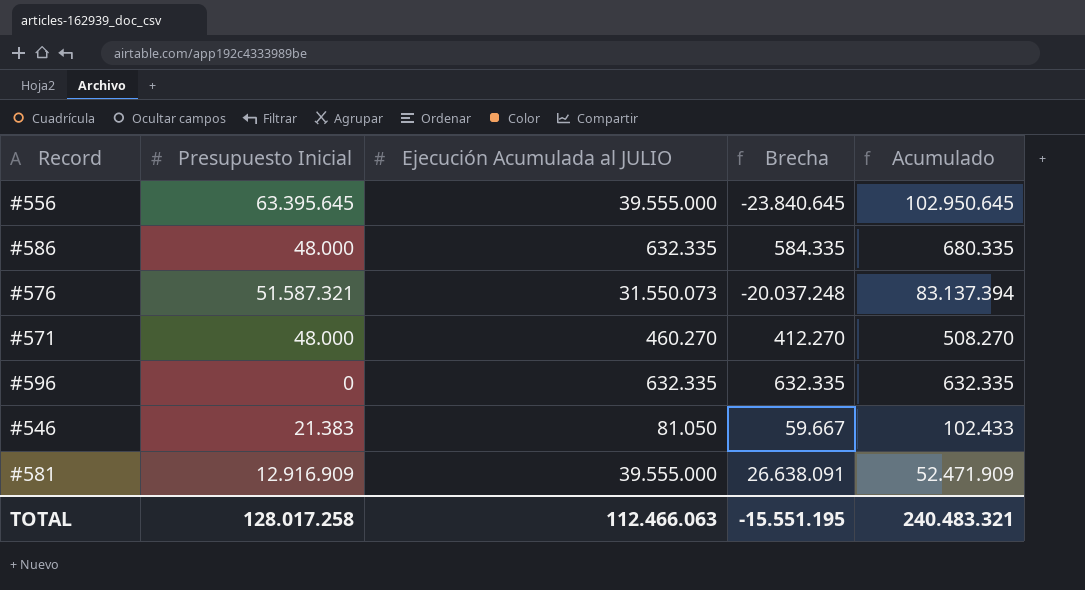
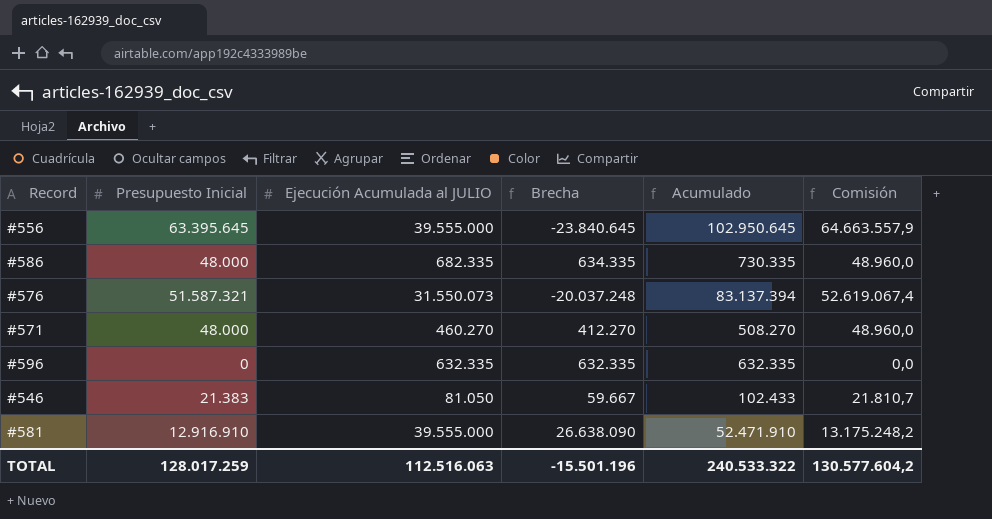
column Comisión | formula: none -> [Presupuesto Inicial] * 1,02
#586 | Ejecución Acumulada al JULIO: 632.335 -> 682.335
#586 | Brecha: 584.335 -> 634.335
#586 | Acumulado: 680.335 -> 730.335
#581 | Presupuesto Inicial: 12.916.909 -> 12.916.910
#581 | Brecha: 26.638.091 -> 26.638.090
#581 | Acumulado: 52.471.909 -> 52.471.910
TOTAL | Presupuesto Inicial: 128.017.258 -> 128.017.259
TOTAL | Ejecución Acumulada al JULIO: 112.466.063 -> 112.516.063
TOTAL | Brecha: -15.551.195 -> -15.501.196
TOTAL | Acumulado: 240.483.321 -> 240.533.322

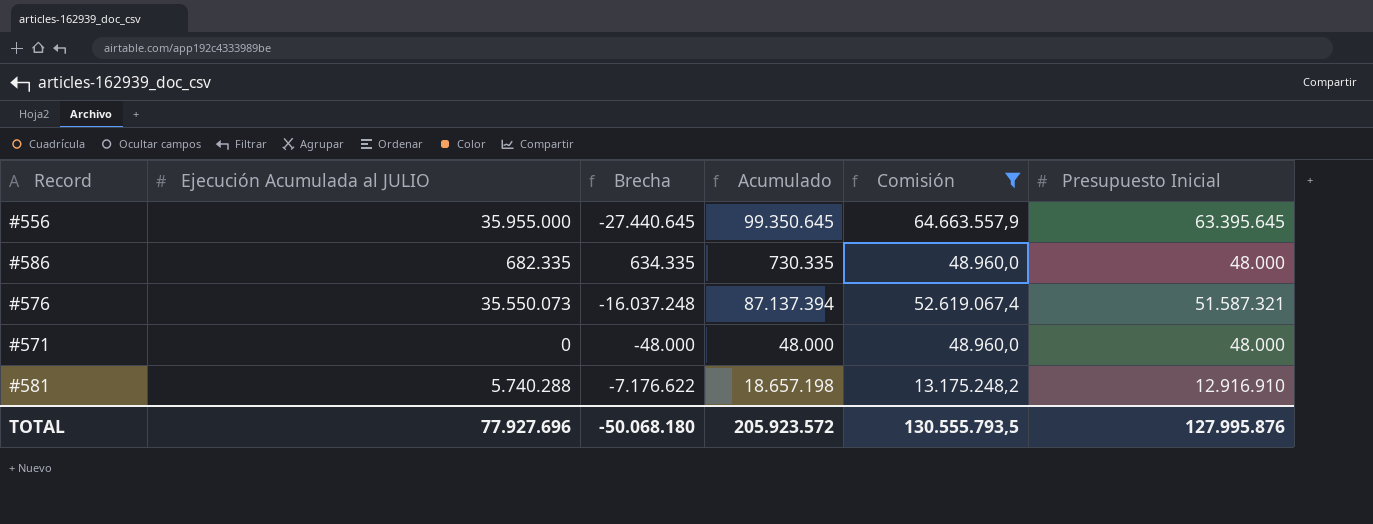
filter: none -> Comisión >= 48.960,0
column Presupuesto Inicial | position: 2 -> 6
#556 | Ejecución Acumulada al JULIO: 39.555.000 -> 35.955.000
#556 | Brecha: -23.840.645 -> -27.440.645
#556 | Acumulado: 102.950.645 -> 99.350.645
#576 | Ejecución Acumulada al JULIO: 31.550.073 -> 35.550.073
#576 | Brecha: -20.037.248 -> -16.037.248
#576 | Acumulado: 83.137.394 -> 87.137.394
#571 | Ejecución Acumulada al JULIO: 460.270 -> 0
#571 | Brecha: 412.270 -> -48.000
#571 | Acumulado: 508.270 -> 48.000
#581 | Ejecución Acumulada al JULIO: 39.555.000 -> 5.740.288
#581 | Brecha: 26.638.090 -> -7.176.622
#581 | Acumulado: 52.471.910 -> 18.657.198
TOTAL | Ejecución Acumulada al JULIO: 112.516.063 -> 77.927.696
TOTAL | Brecha: -15.501.196 -> -50.068.180
TOTAL | Acumulado: 240.533.322 -> 205.923.572
TOTAL | Comisión: 130.577.604,2 -> 130.555.793,5
TOTAL | Presupuesto Inicial: 128.017.259 -> 127.995.876

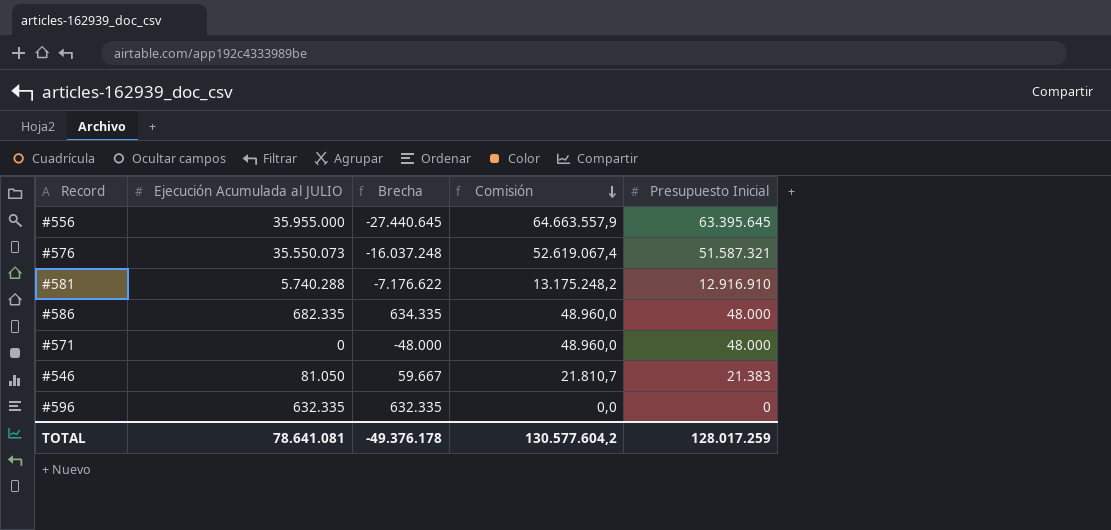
filter: Comisión >= 48.960,0 -> none
row order: none -> Comisión descending
column Acumulado | formula: [Ejecución Acumulada al JULIO] + [Presupuesto Inicial] -> none
TOTAL | Ejecución Acumulada al JULIO: 77.927.696 -> 78.641.081
TOTAL | Brecha: -50.068.180 -> -49.376.178
TOTAL | Comisión: 130.555.793,5 -> 130.577.604,2
TOTAL | Presupuesto Inicial: 127.995.876 -> 128.017.259

